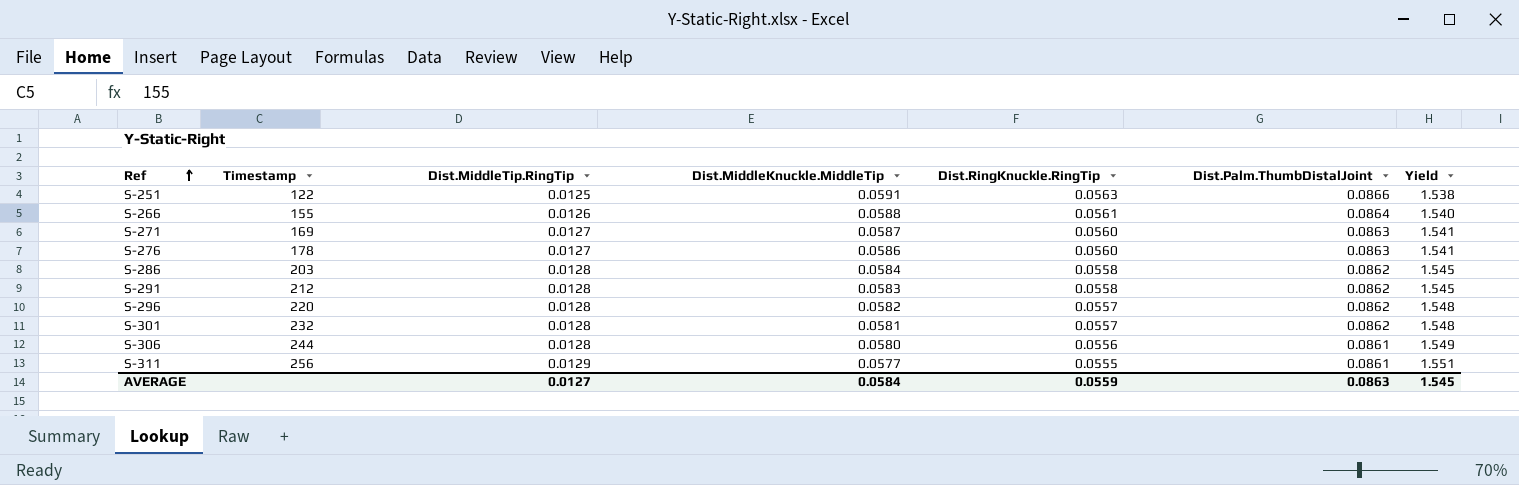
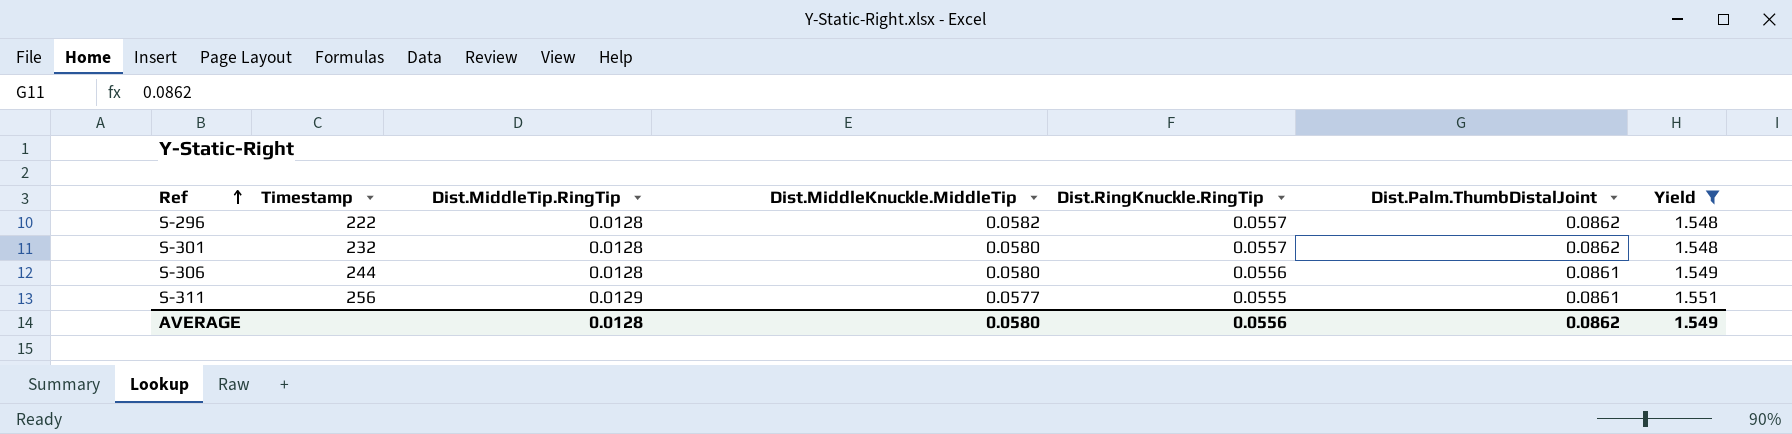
filter: none -> Yield >= 1.548
S-296 | Timestamp: 220 -> 222
S-301 | Dist.MiddleKnuckle.MiddleTip: 0.0581 -> 0.0580
AVERAGE | Dist.MiddleTip.RingTip: 0.0127 -> 0.0128
AVERAGE | Dist.MiddleKnuckle.MiddleTip: 0.0584 -> 0.0580
AVERAGE | Dist.RingKnuckle.RingTip: 0.0559 -> 0.0556
AVERAGE | Dist.Palm.ThumbDistalJoint: 0.0863 -> 0.0862
AVERAGE | Yield: 1.545 -> 1.549

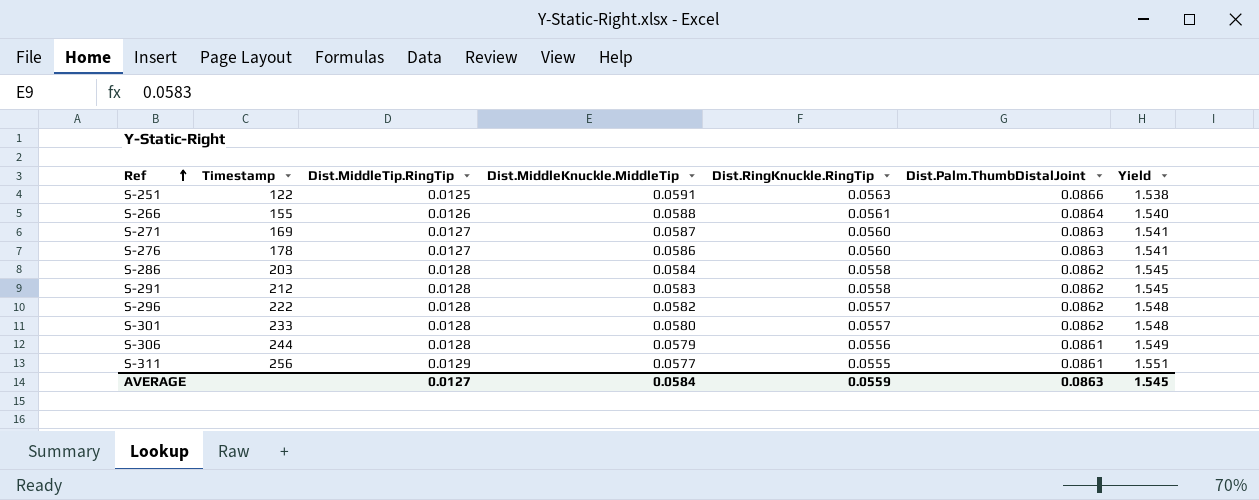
filter: Yield >= 1.548 -> none
S-301 | Timestamp: 232 -> 233
S-306 | Dist.MiddleKnuckle.MiddleTip: 0.0580 -> 0.0579
AVERAGE | Dist.MiddleTip.RingTip: 0.0128 -> 0.0127
AVERAGE | Dist.MiddleKnuckle.MiddleTip: 0.0580 -> 0.0584
AVERAGE | Dist.RingKnuckle.RingTip: 0.0556 -> 0.0559
AVERAGE | Dist.Palm.ThumbDistalJoint: 0.0862 -> 0.0863
AVERAGE | Yield: 1.549 -> 1.545

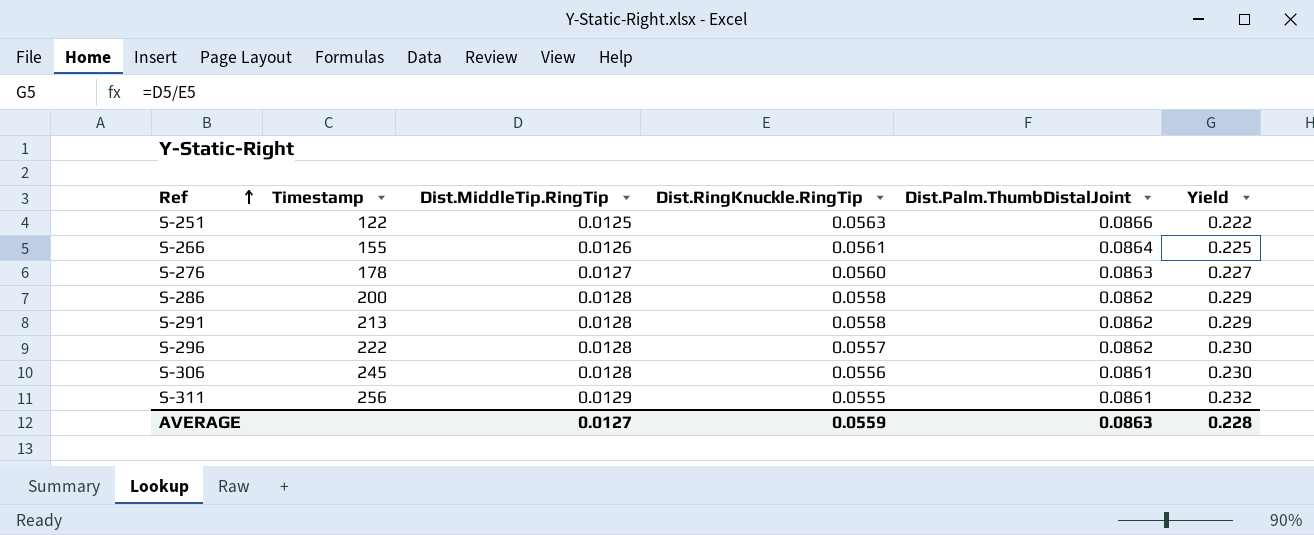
column Dist.MiddleKnuckle.MiddleTip | position: 4 -> none
column Yield | formula: [Dist.Palm.ThumbDistalJoint] / [Dist.RingKnuckle.RingTip] -> [Dist.MiddleTip.RingTip] / [Dist.RingKnuckle.RingTip]
row S-271: 169 | 0.0127 | 0.0587 | 0.0560 | 0.0863 | 1.541 -> none
row S-301: 233 | 0.0128 | 0.0580 | 0.0557 | 0.0862 | 1.548 -> none
S-286 | Timestamp: 203 -> 200
S-291 | Timestamp: 212 -> 213
S-306 | Timestamp: 244 -> 245
AVERAGE | Yield: 1.545 -> 0.228

